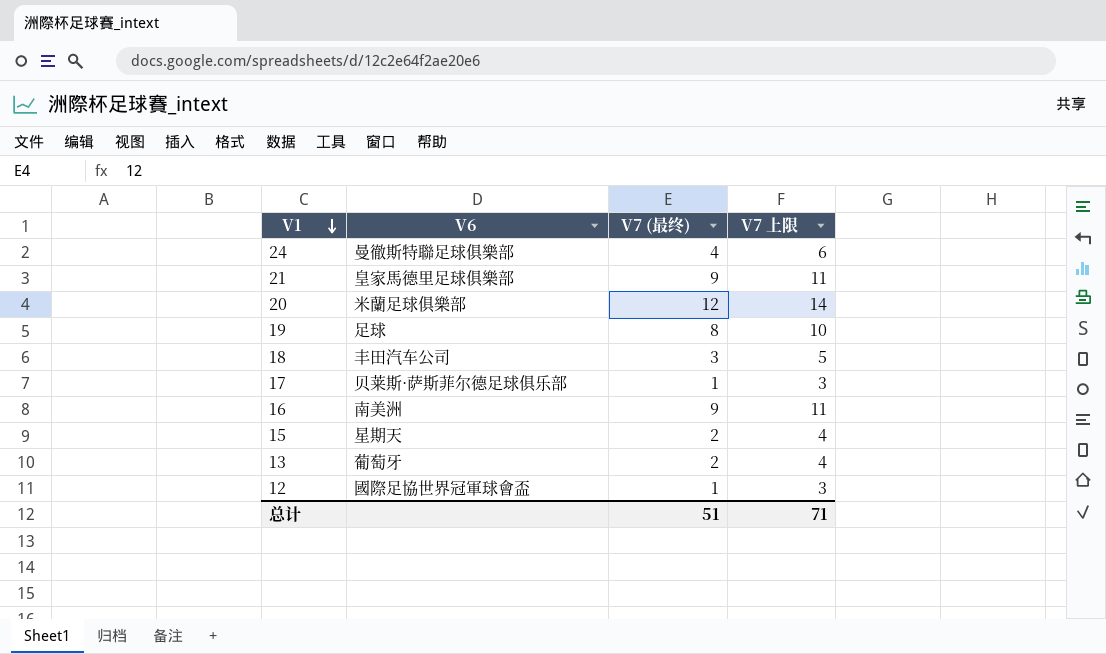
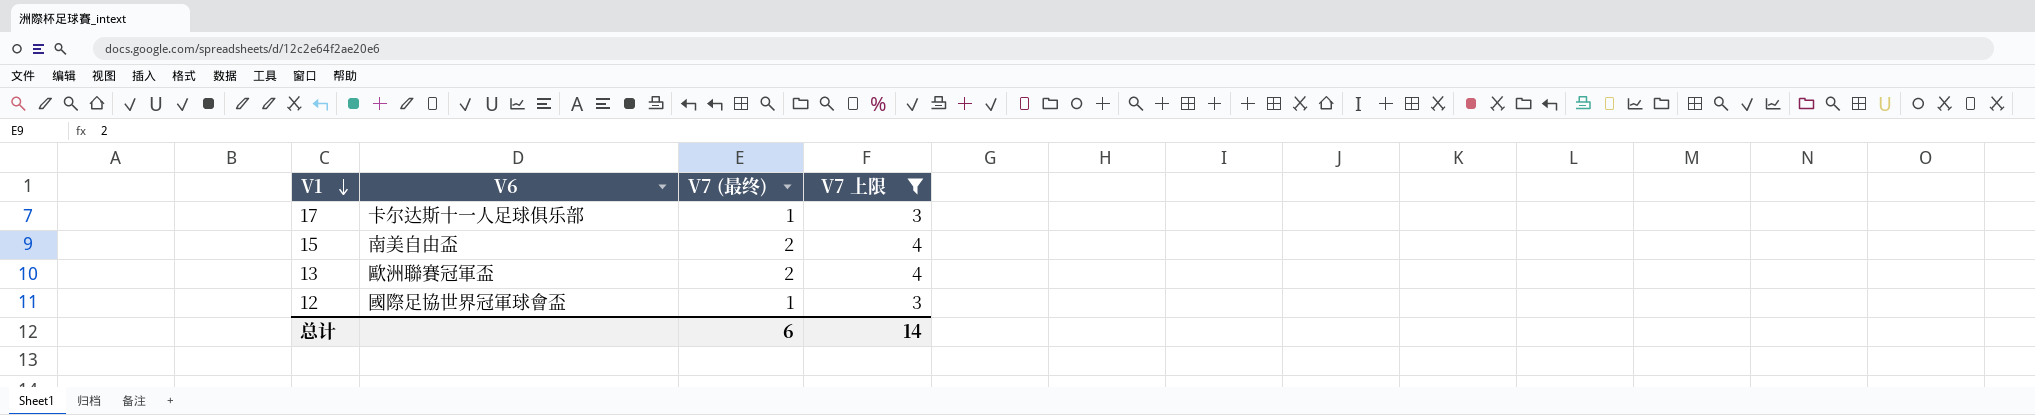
filter: none -> V7 上限 <= 4
17 | V6: 贝莱斯·萨斯菲尔德足球俱乐部 -> 卡尔达斯十一人足球俱乐部
15 | V6: 星期天 -> 南美自由盃
13 | V6: 葡萄牙 -> 歐洲聯賽冠軍盃
总计 | V7 (最终): 51 -> 6
总计 | V7 上限: 71 -> 14

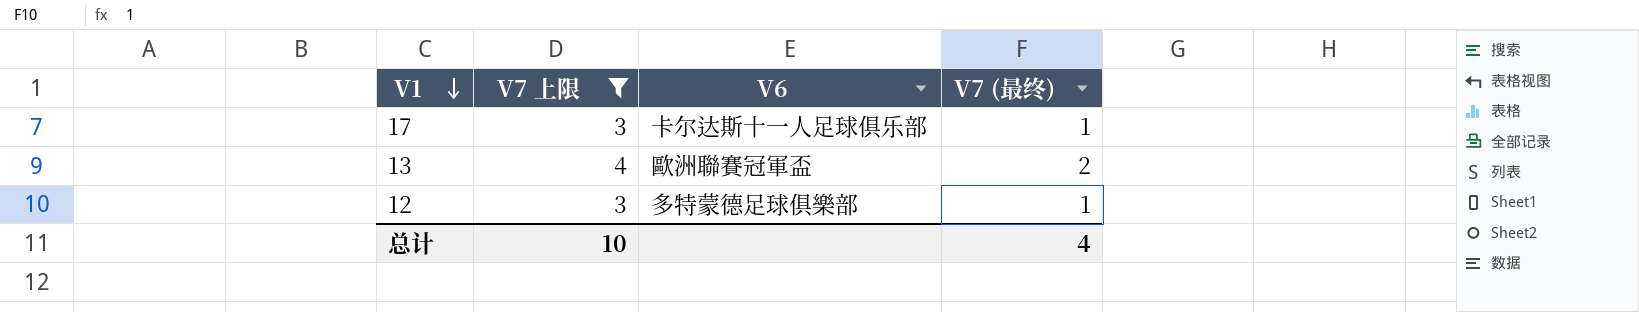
column V7 上限 | position: 4 -> 2
row 15: 南美自由盃 | 2 | 4 -> none
12 | V6: 國際足協世界冠軍球會盃 -> 多特蒙德足球俱樂部
总计 | V7 上限: 14 -> 10
总计 | V7 (最终): 6 -> 4

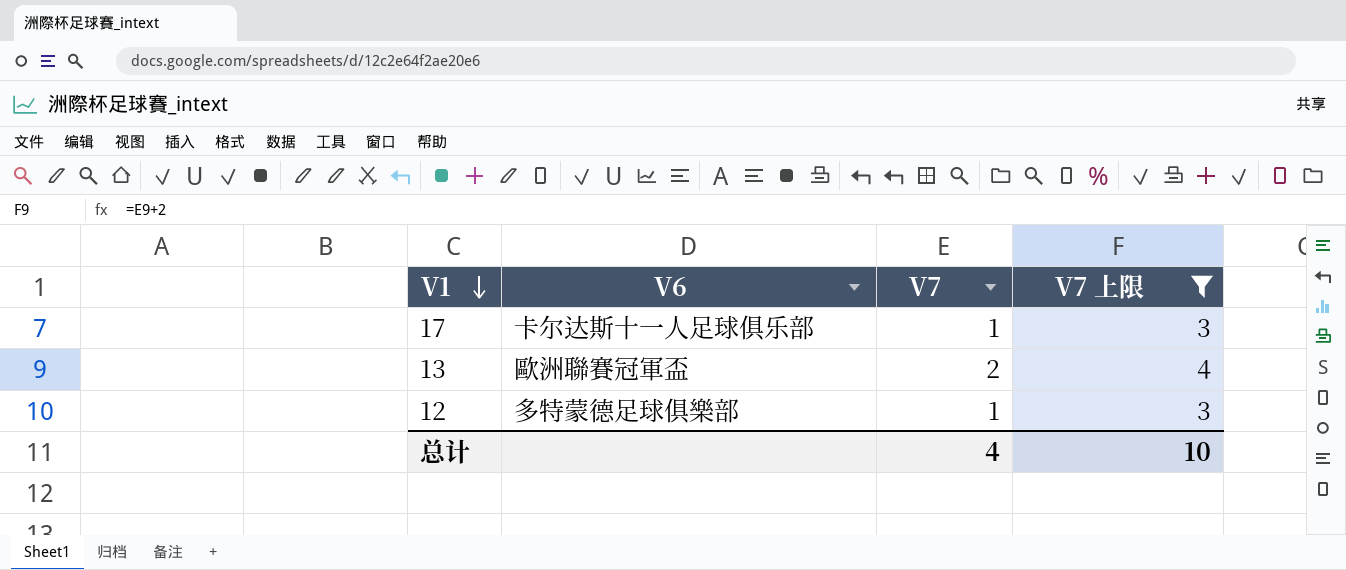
column name: V7 (最终) -> V7
column V7 上限 | position: 2 -> 4

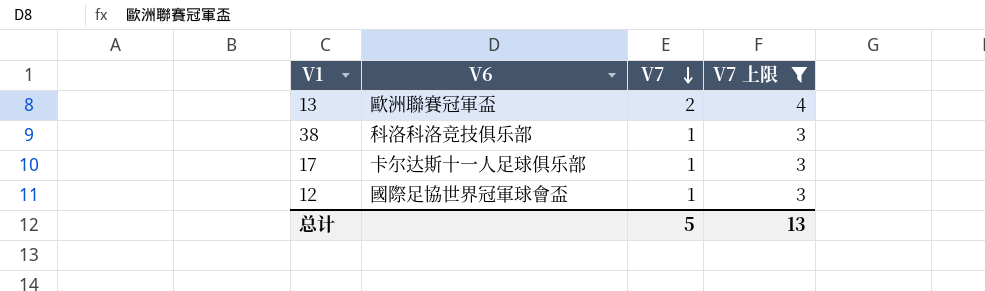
row order: V1 descending -> V7 descending
row 38: none -> 科洛科洛竞技俱乐部 | 1 | 3
12 | V6: 多特蒙德足球俱樂部 -> 國際足協世界冠軍球會盃
总计 | V7: 4 -> 5
总计 | V7 上限: 10 -> 13

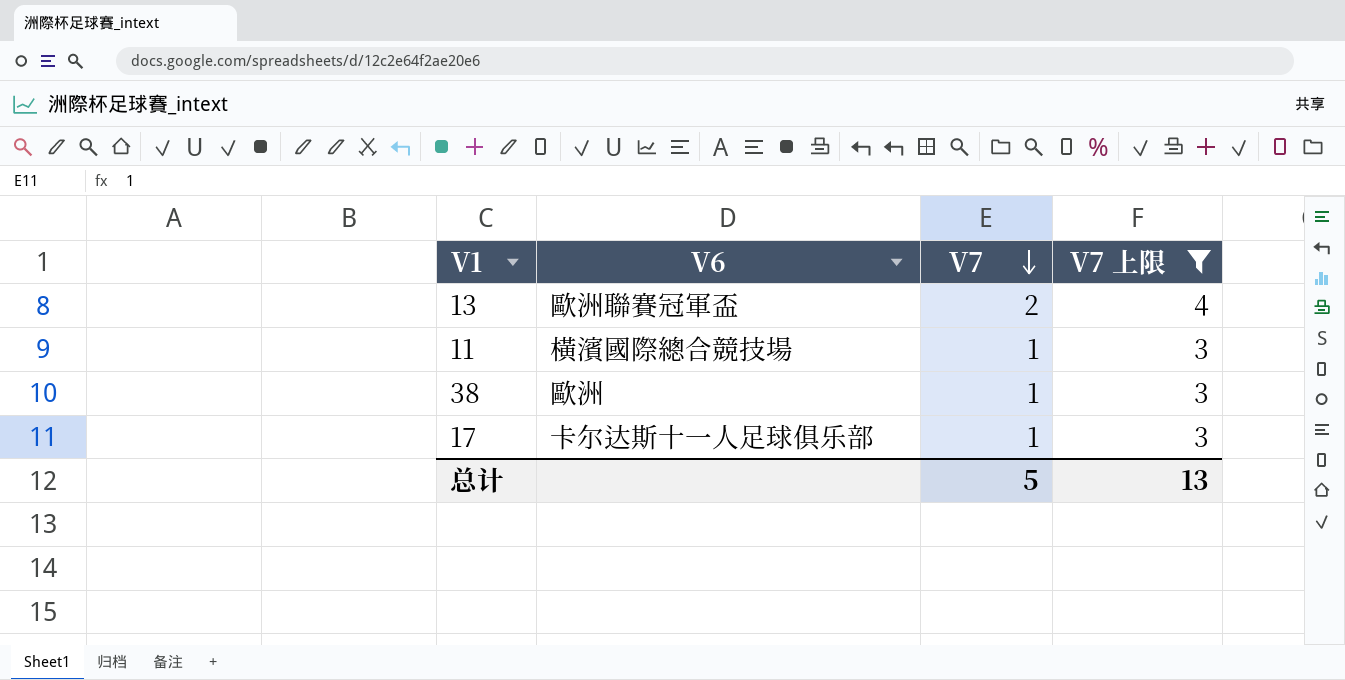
row 12: 國際足協世界冠軍球會盃 | 1 | 3 -> none
row 11: none -> 橫濱國際總合競技場 | 1 | 3
38 | V6: 科洛科洛竞技俱乐部 -> 歐洲

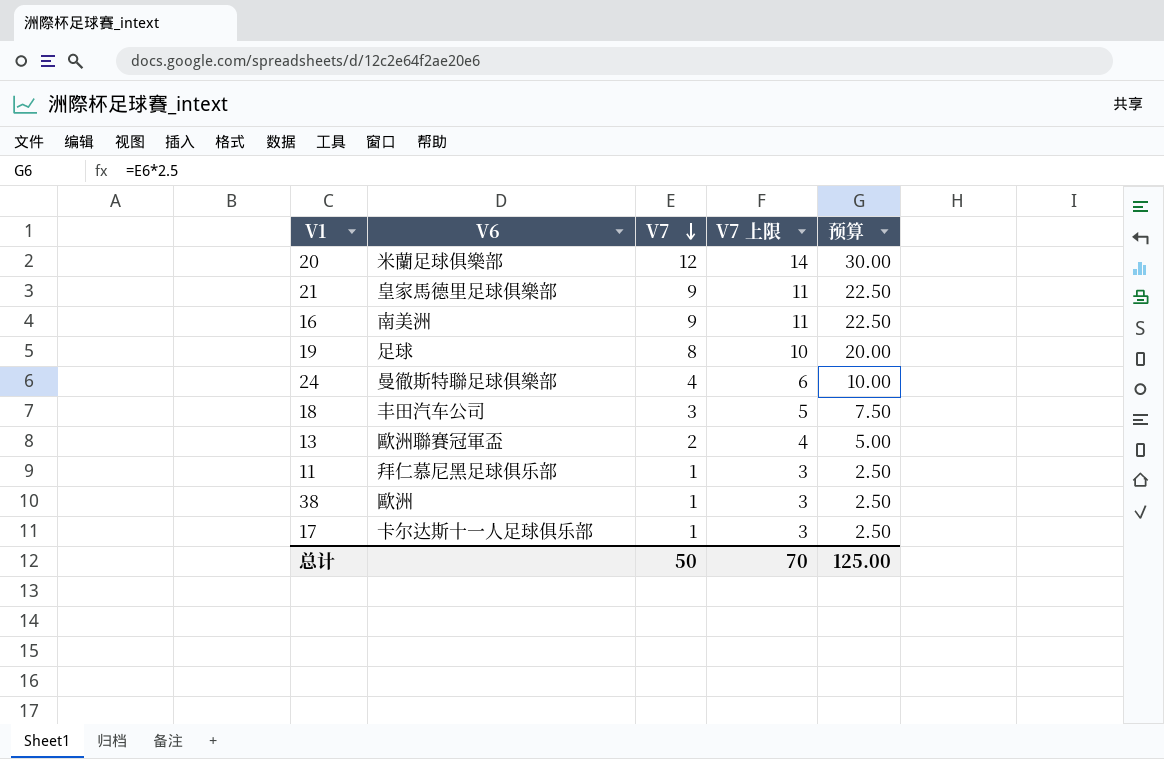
filter: V7 上限 <= 4 -> none
column 预算 | formula: none -> [V7] * 2.5
11 | V6: 橫濱國際總合競技場 -> 拜仁慕尼黑足球俱乐部
总计 | V7: 5 -> 50
总计 | V7 上限: 13 -> 70

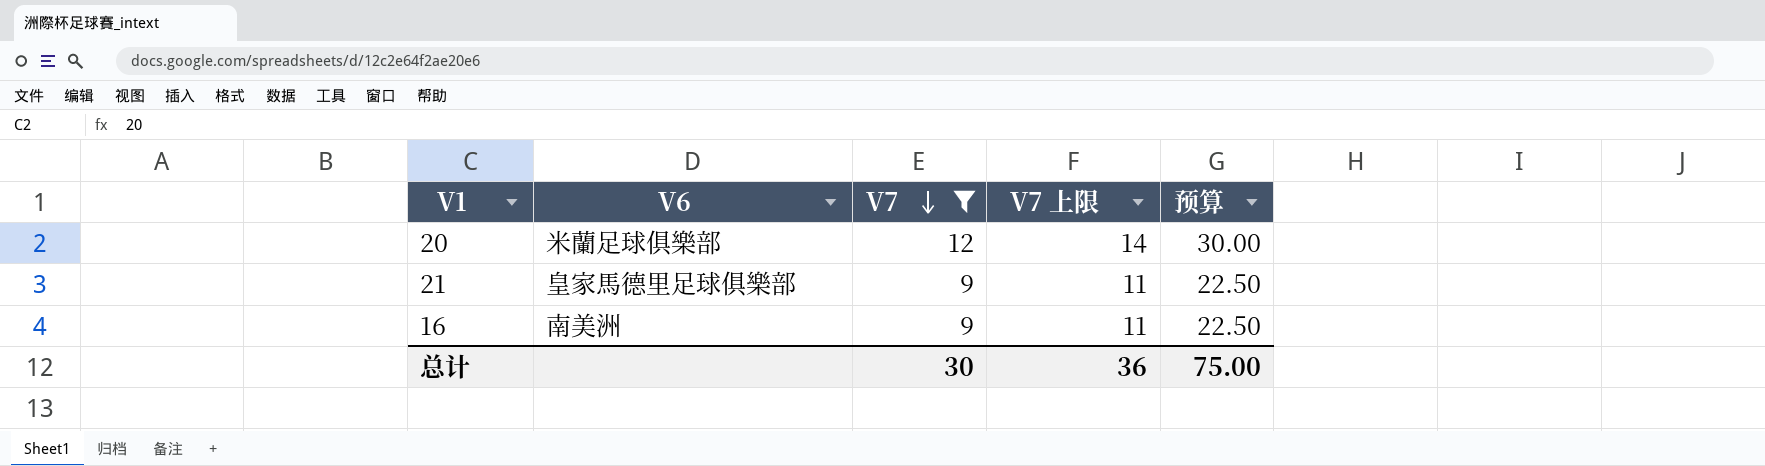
filter: none -> V7 >= 9
总计 | V7: 50 -> 30
总计 | V7 上限: 70 -> 36
总计 | 预算: 125.00 -> 75.00

